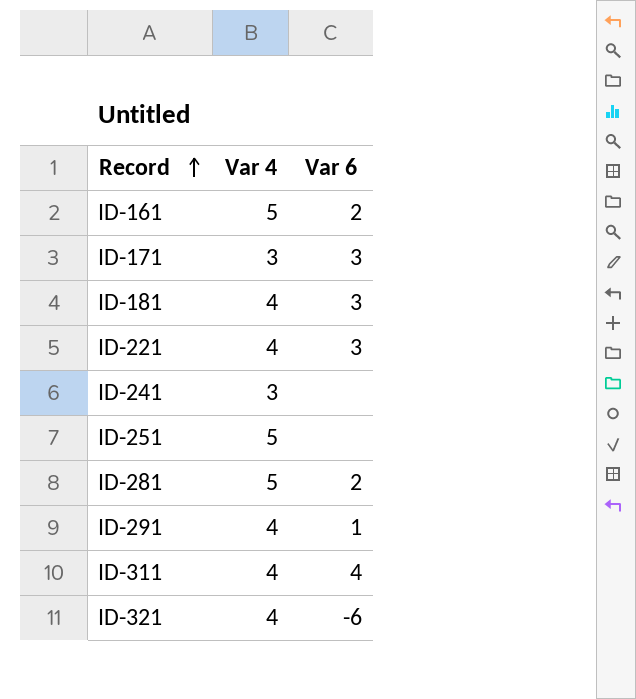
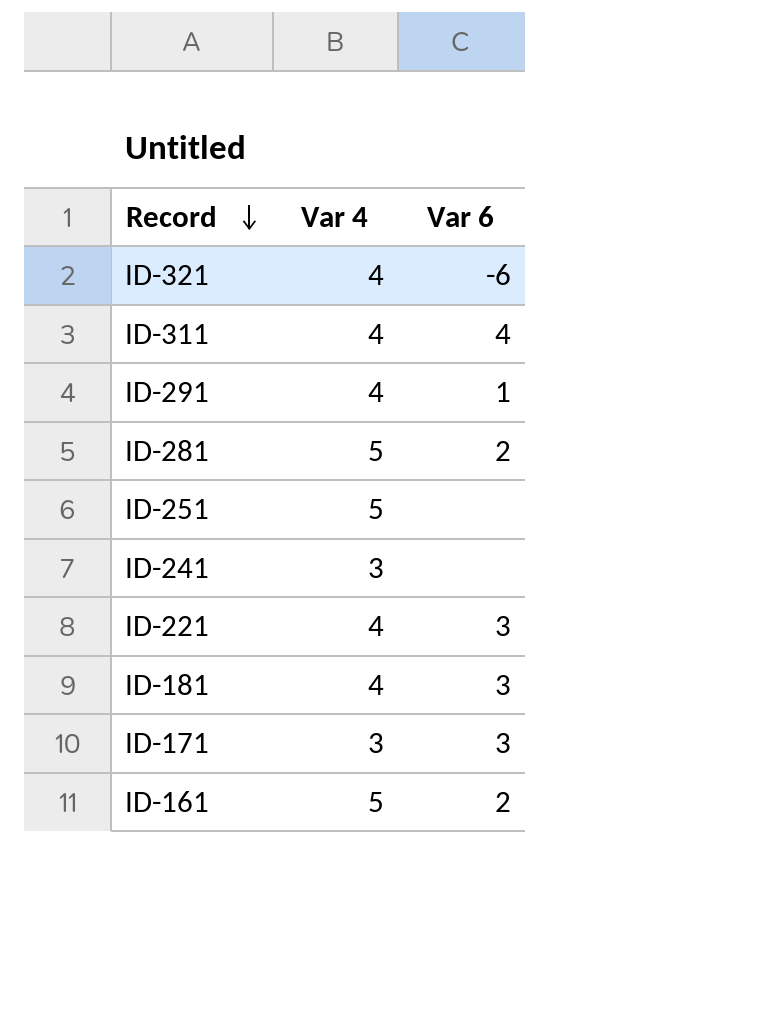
row order: Record ascending -> Record descending

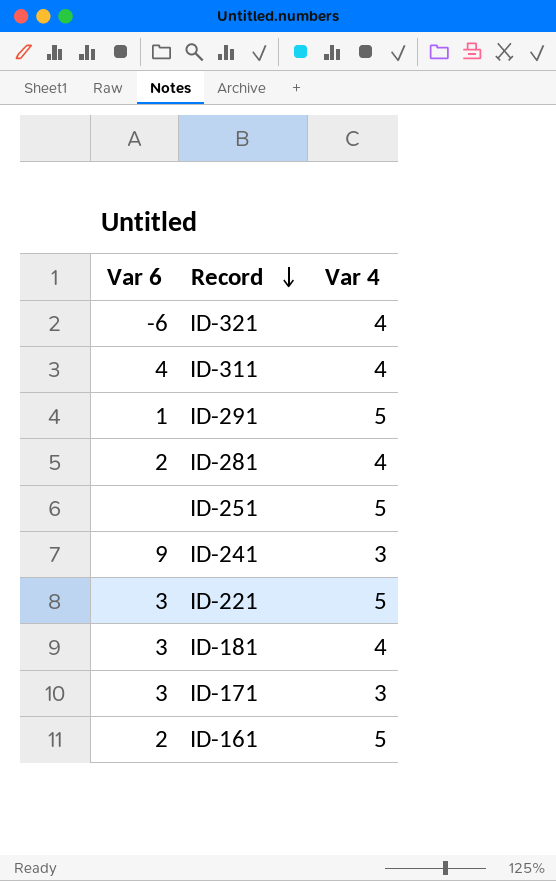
column Var 6 | position: 3 -> 1
ID-291 | Var 4: 4 -> 5
ID-281 | Var 4: 5 -> 4
ID-241 | Var 6: none -> 9
ID-221 | Var 4: 4 -> 5

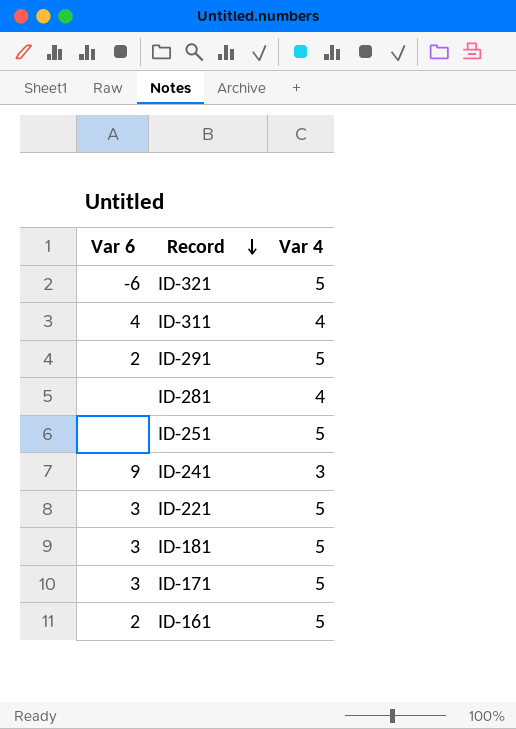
ID-321 | Var 4: 4 -> 5
ID-291 | Var 6: 1 -> 2
ID-281 | Var 6: 2 -> none
ID-181 | Var 4: 4 -> 5
ID-171 | Var 4: 3 -> 5

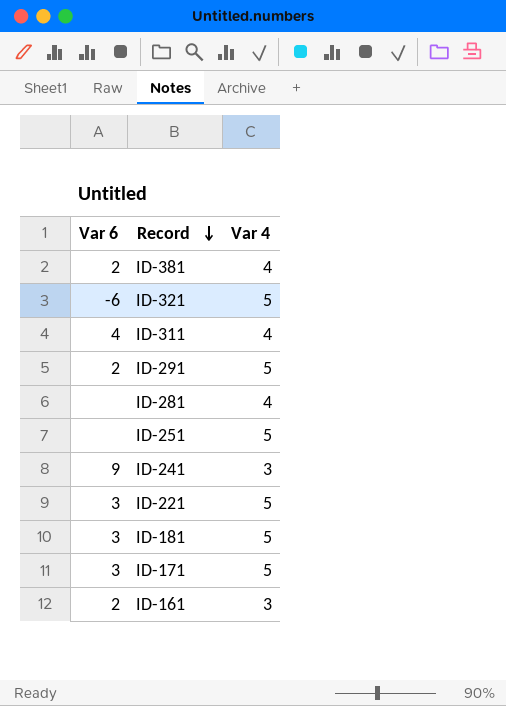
row ID-381: none -> 2 | 4
ID-161 | Var 4: 5 -> 3

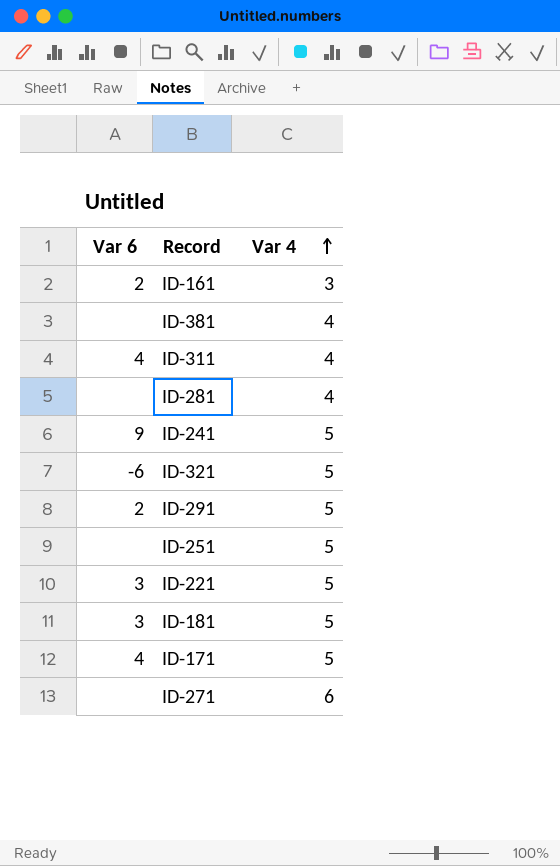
row order: Record descending -> Var 4 ascending
ID-381 | Var 6: 2 -> none
ID-241 | Var 4: 3 -> 5
ID-171 | Var 6: 3 -> 4
row ID-271: none -> none | 6

